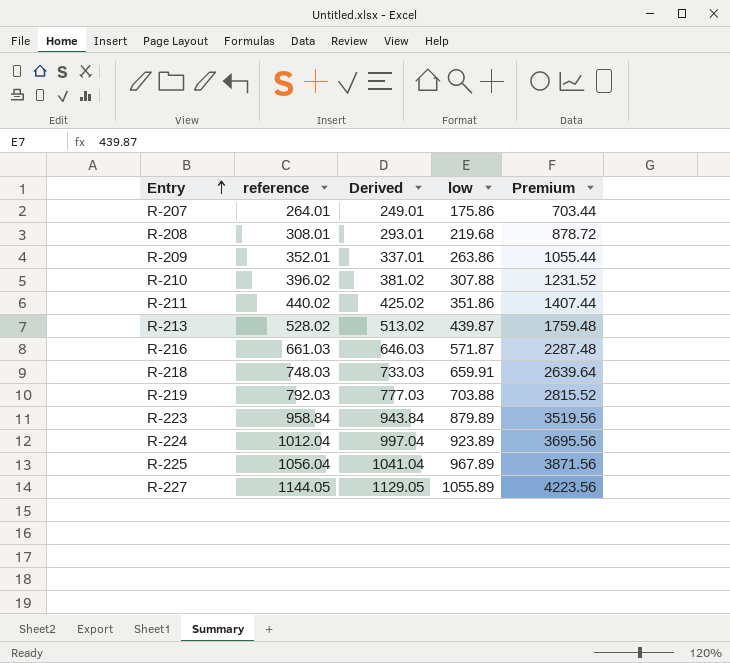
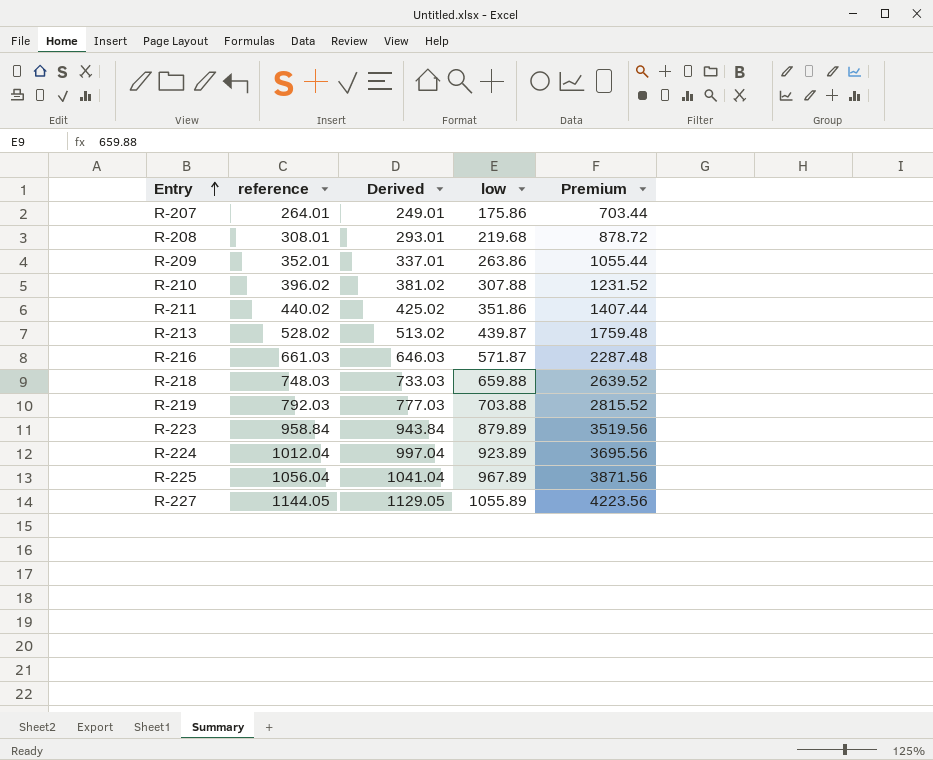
R-218 | low: 659.91 -> 659.88
R-218 | Premium: 2639.64 -> 2639.52

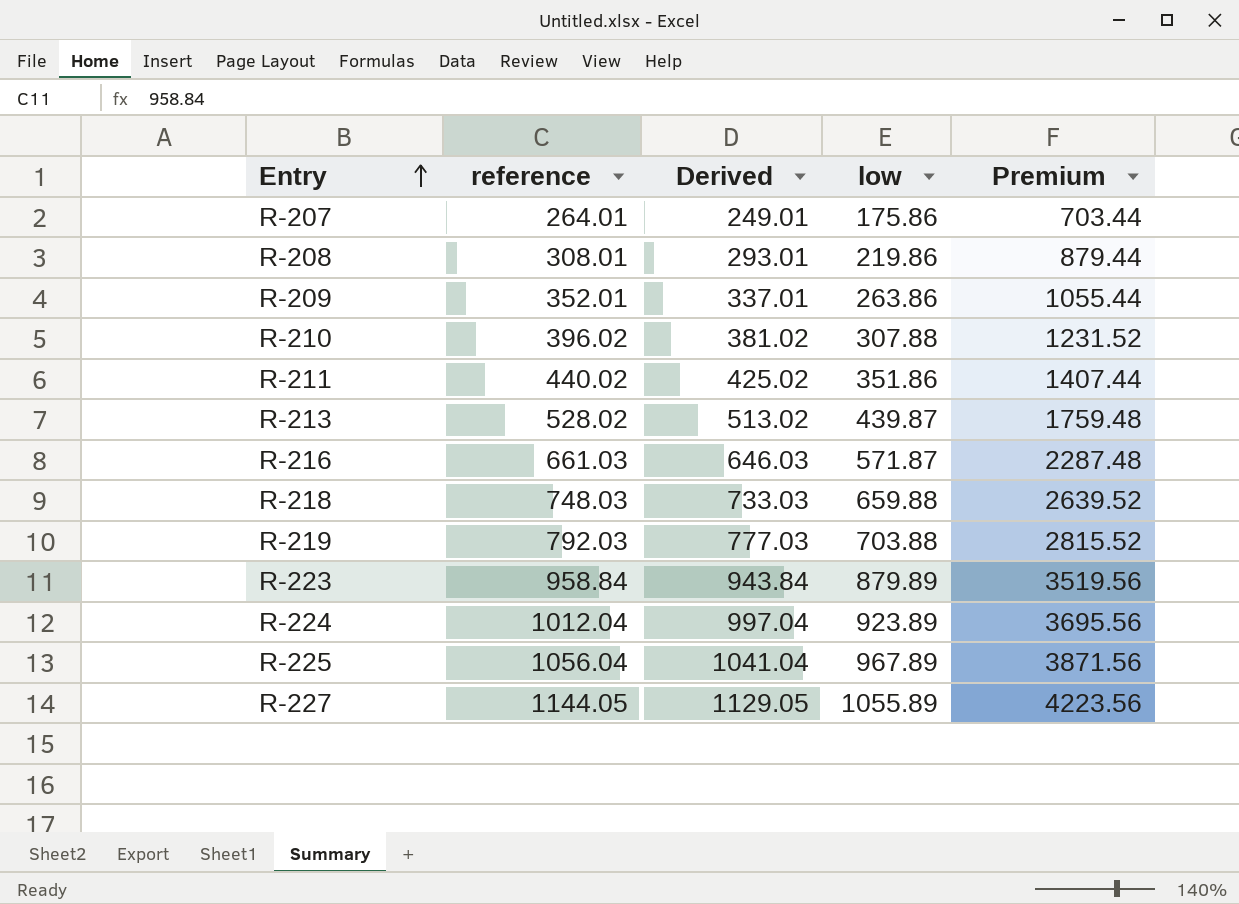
R-208 | low: 219.68 -> 219.86
R-208 | Premium: 878.72 -> 879.44

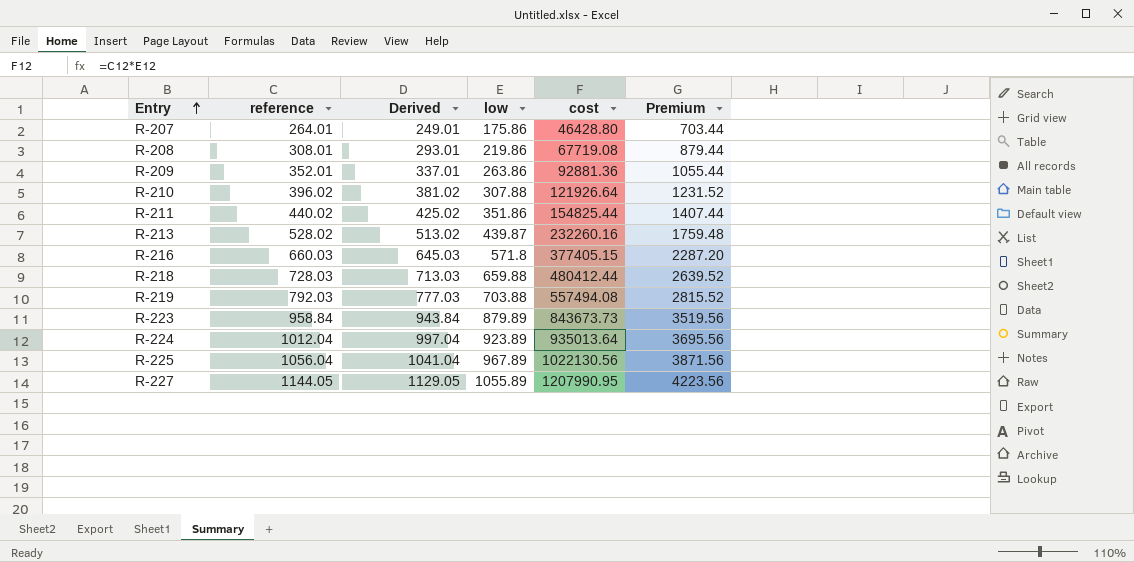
column cost | formula: none -> [reference] * [low]
R-216 | reference: 661.03 -> 660.03
R-216 | Derived: 646.03 -> 645.03
R-216 | low: 571.87 -> 571.8
R-216 | Premium: 2287.48 -> 2287.20
R-218 | reference: 748.03 -> 728.03
R-218 | Derived: 733.03 -> 713.03

